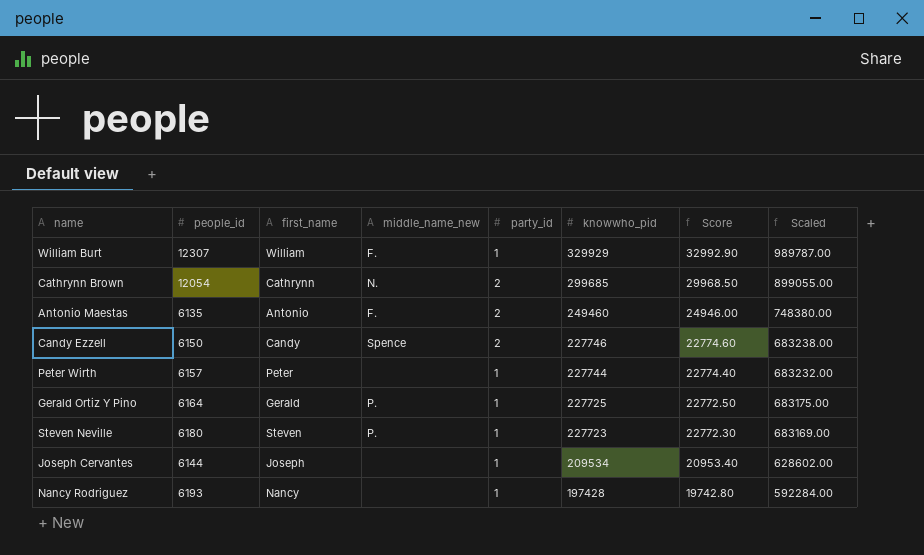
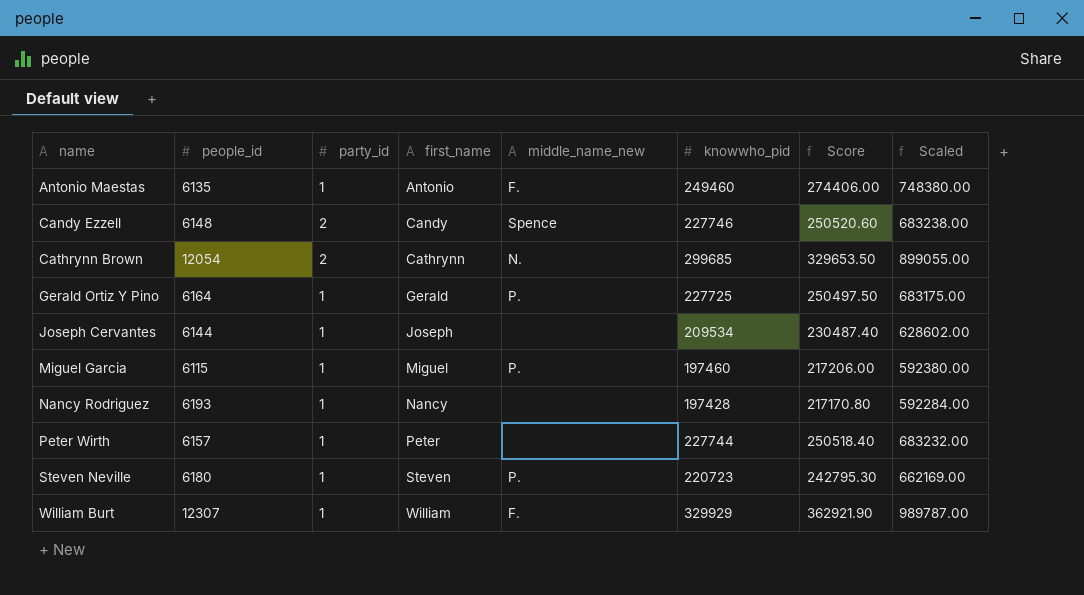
row order: knowwho_pid descending -> name ascending
column party_id | position: 5 -> 3
column Score | formula: [knowwho_pid] * 0.1 -> [knowwho_pid] * 1.1
Antonio Maestas | party_id: 2 -> 1
Candy Ezzell | people_id: 6150 -> 6148
row Miguel Garcia: none -> 6115 | 1 | Miguel | P. | 197460 | 217206.00 | 592380.00
Steven Neville | knowwho_pid: 227723 -> 220723
Steven Neville | Scaled: 683169.00 -> 662169.00

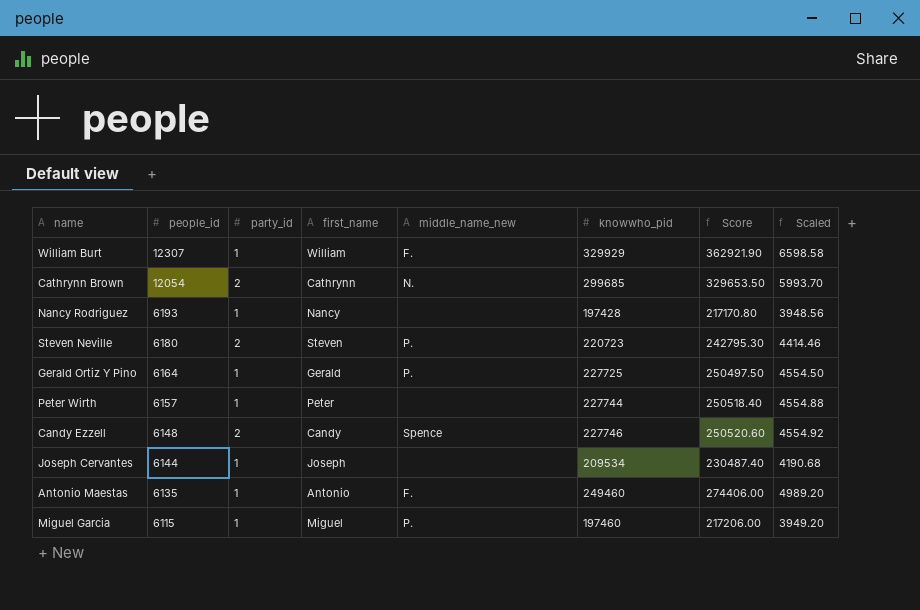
row order: name ascending -> people_id descending
column Scaled | formula: [knowwho_pid] * 3 -> [knowwho_pid] * 0.02
Steven Neville | party_id: 1 -> 2

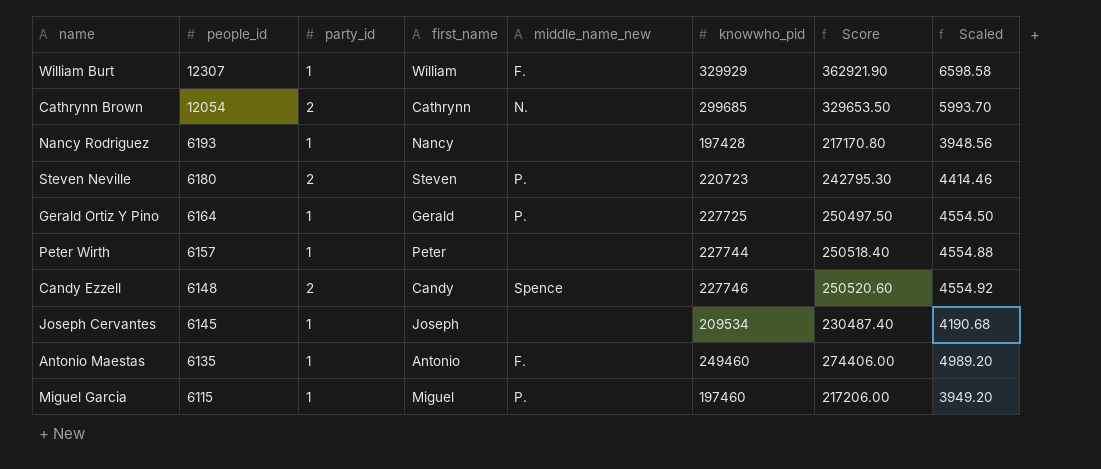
Joseph Cervantes | people_id: 6144 -> 6145

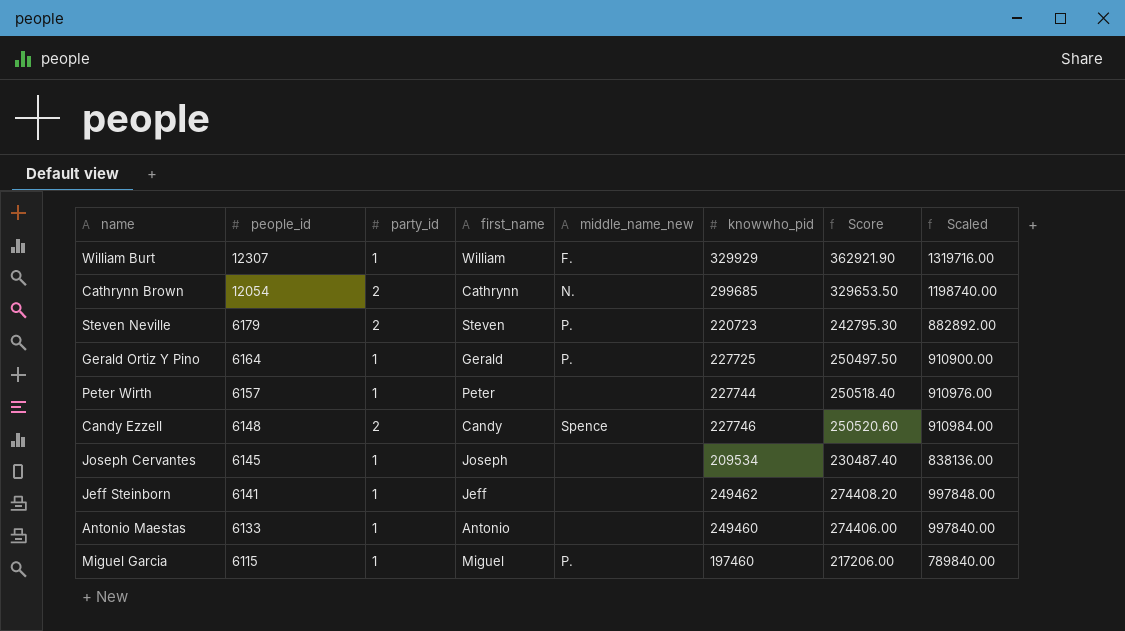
column Scaled | formula: [knowwho_pid] * 0.02 -> [knowwho_pid] * 4
row Nancy Rodriguez: 6193 | 1 | Nancy | none | 197428 | 217170.80 | 3948.56 -> none
Steven Neville | people_id: 6180 -> 6179
row Jeff Steinborn: none -> 6141 | 1 | Jeff | none | 249462 | 274408.20 | 997848.00
Antonio Maestas | people_id: 6135 -> 6133
Antonio Maestas | middle_name_new: F. -> none

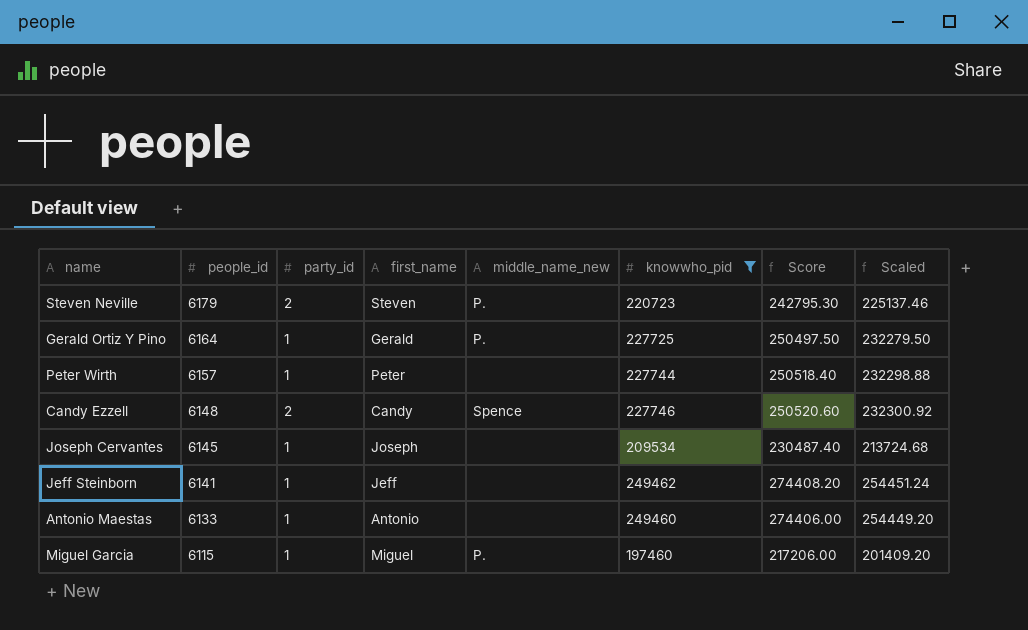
filter: none -> knowwho_pid <= 249462
column Scaled | formula: [knowwho_pid] * 4 -> [knowwho_pid] * 1.02

